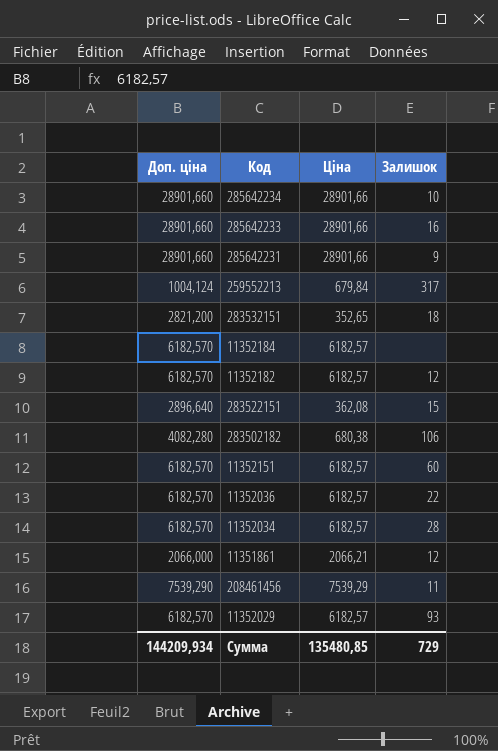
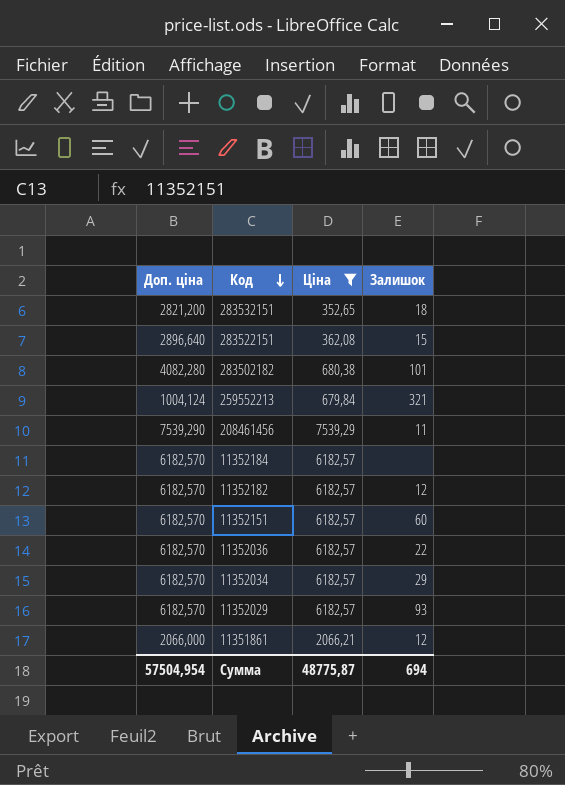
filter: none -> Ціна != 28901,66
row order: none -> Код descending
283502182 | Залишок: 106 -> 101
259552213 | Залишок: 317 -> 321
11352034 | Залишок: 28 -> 29
Сумма | Доп. ціна: 144209,934 -> 57504,954
Сумма | Ціна: 135480,85 -> 48775,87
Сумма | Залишок: 729 -> 694

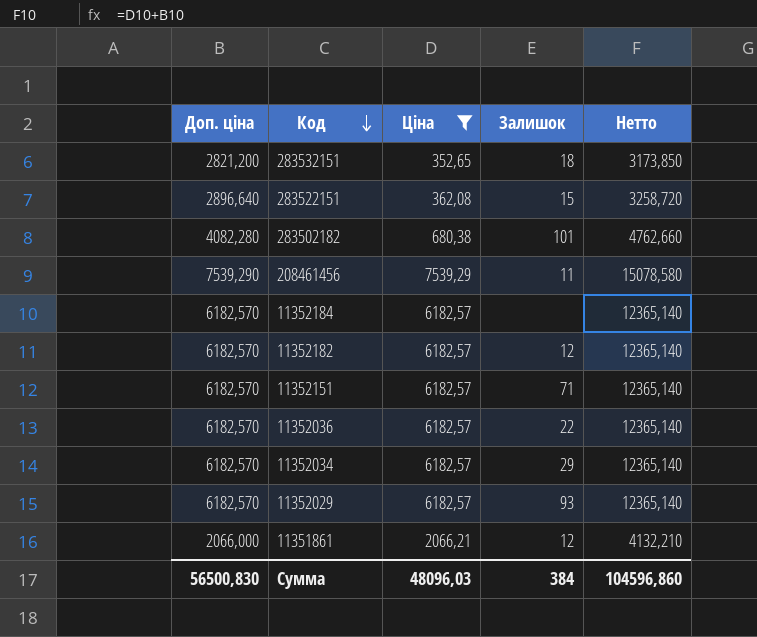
column Нетто | formula: none -> [Доп. ціна] + [Ціна]
row 259552213: 1004,124 | 679,84 | 321 -> none
11352151 | Залишок: 60 -> 71
Сумма | Доп. ціна: 57504,954 -> 56500,830
Сумма | Ціна: 48775,87 -> 48096,03
Сумма | Залишок: 694 -> 384

